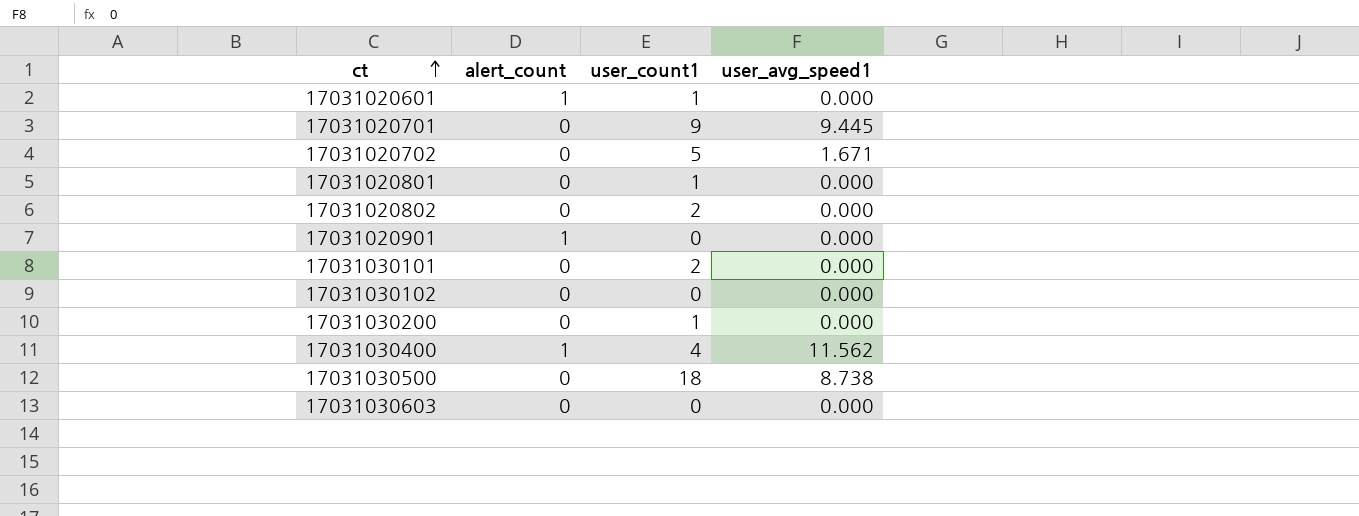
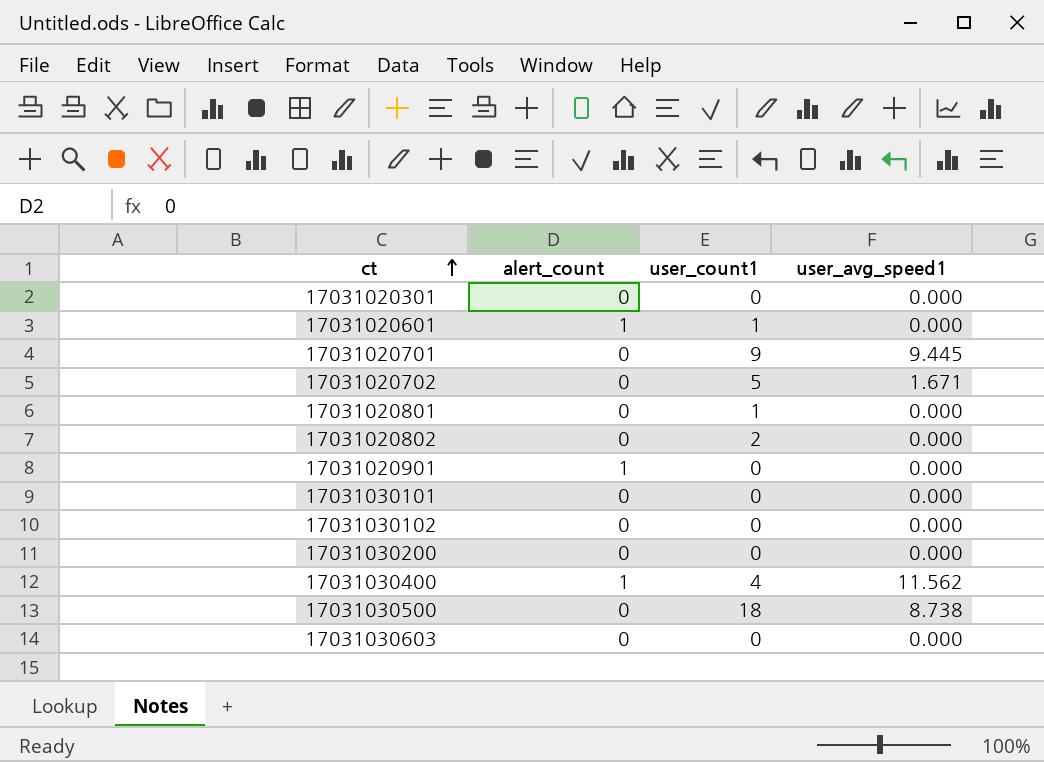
row 17031020301: none -> 0 | 0 | 0.000
17031030101 | user_count1: 2 -> 0
17031030200 | user_count1: 1 -> 0

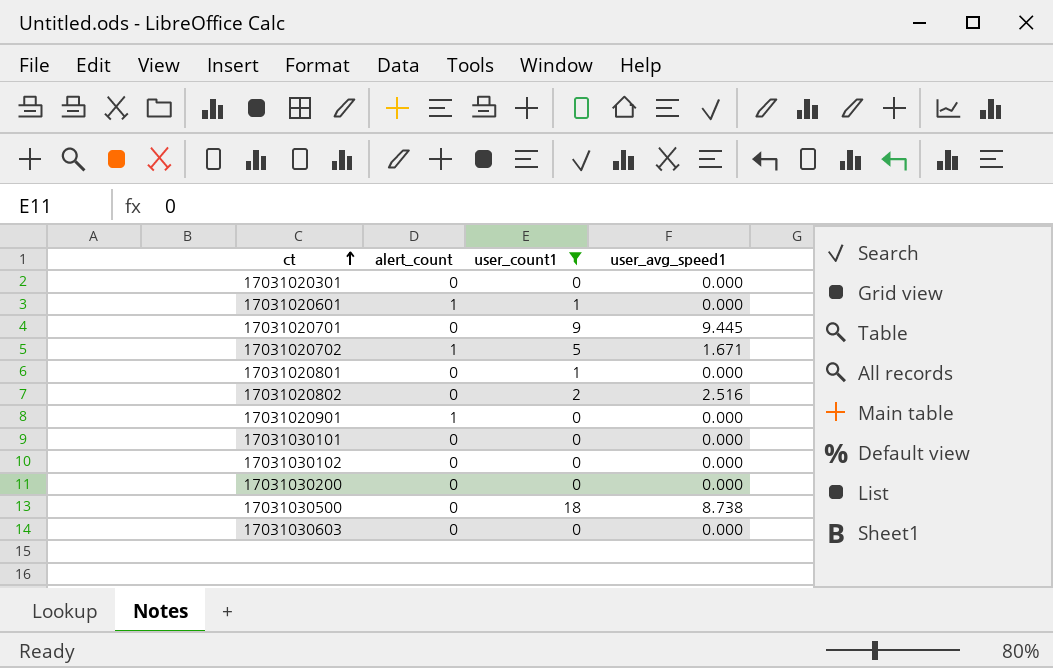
filter: none -> user_count1 != 4
17031020702 | alert_count: 0 -> 1
17031020802 | user_avg_speed1: 0.000 -> 2.516

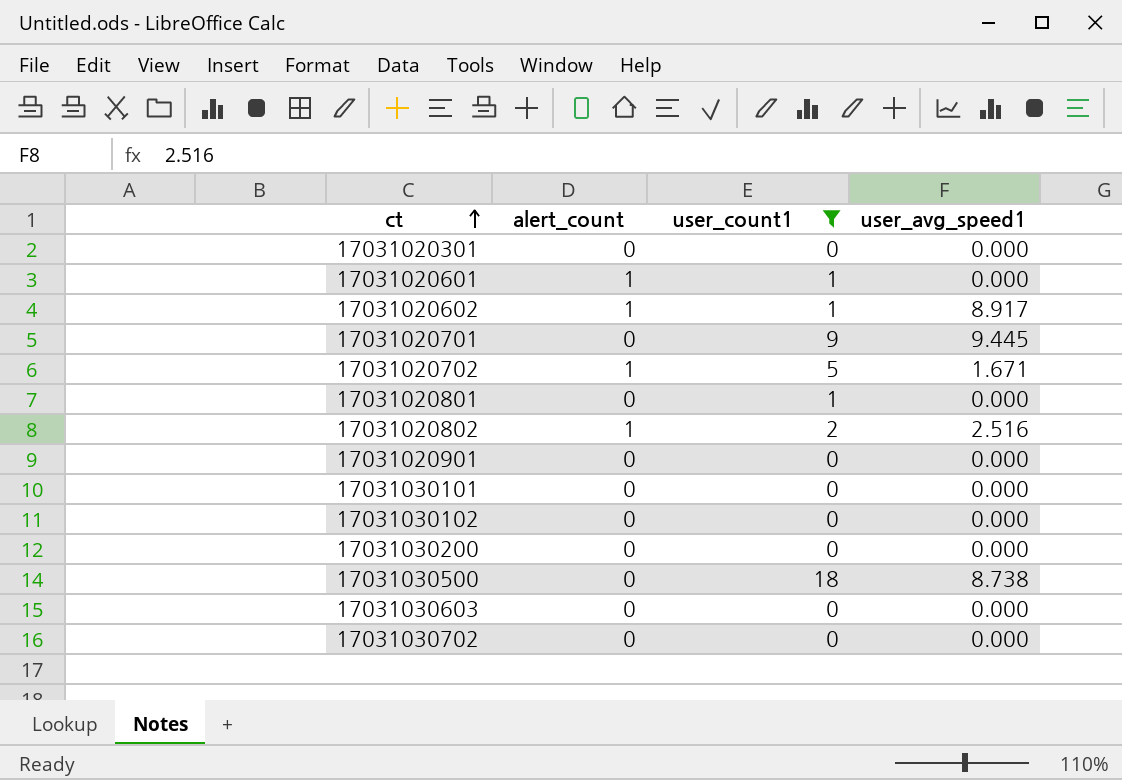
row 17031020602: none -> 1 | 1 | 8.917
17031020802 | alert_count: 0 -> 1
17031020901 | alert_count: 1 -> 0
row 17031030702: none -> 0 | 0 | 0.000

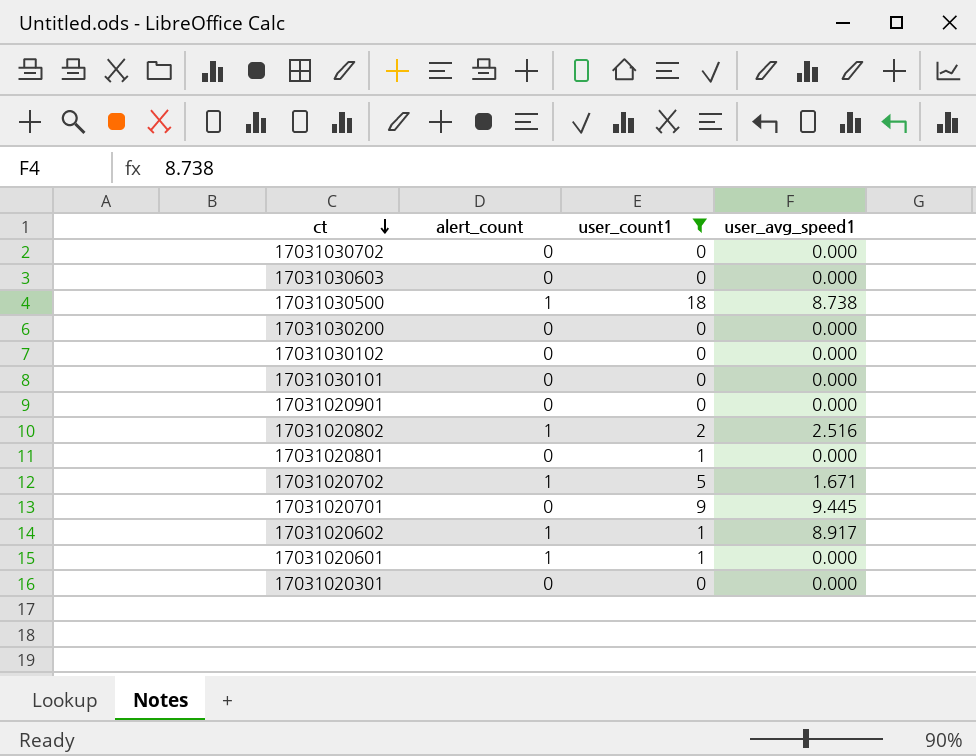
row order: ct ascending -> ct descending
17031030500 | alert_count: 0 -> 1

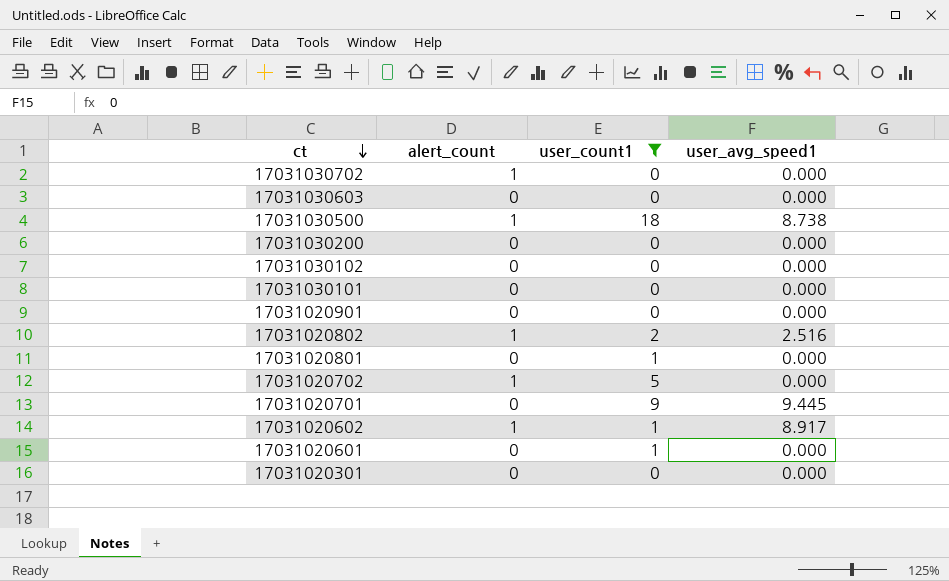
17031030702 | alert_count: 0 -> 1
17031020702 | user_avg_speed1: 1.671 -> 0.000
17031020601 | alert_count: 1 -> 0

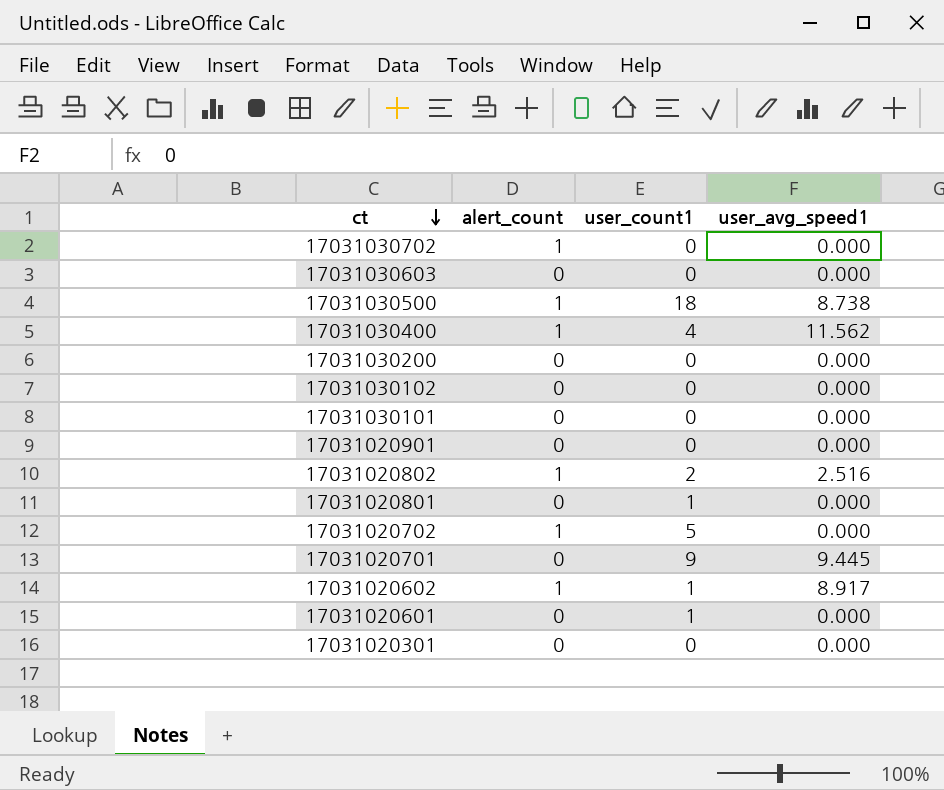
filter: user_count1 != 4 -> none

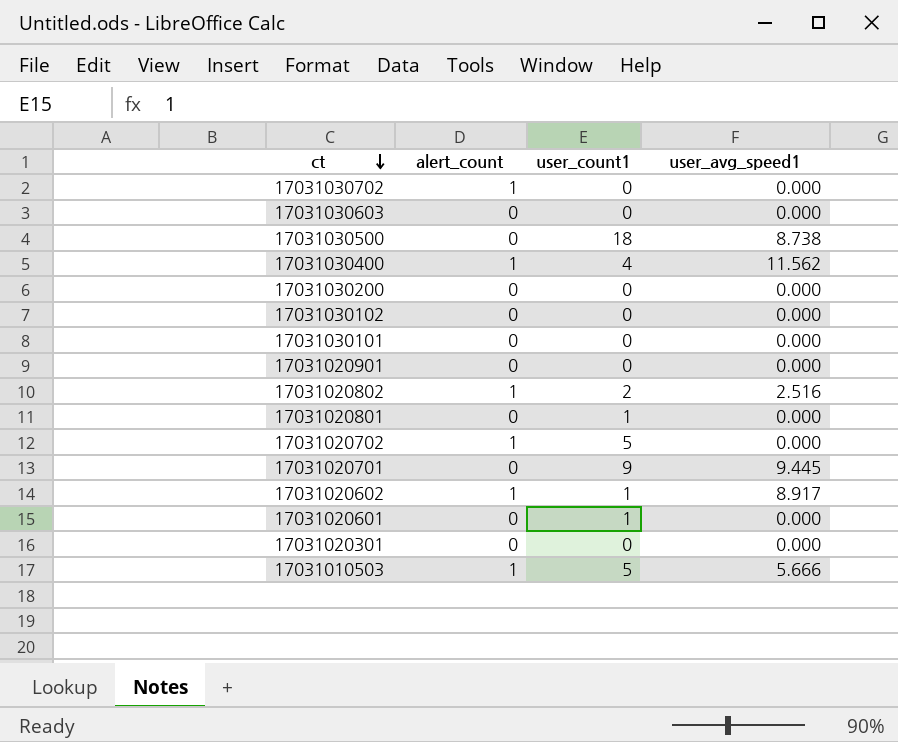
17031030500 | alert_count: 1 -> 0
row 17031010503: none -> 1 | 5 | 5.666

